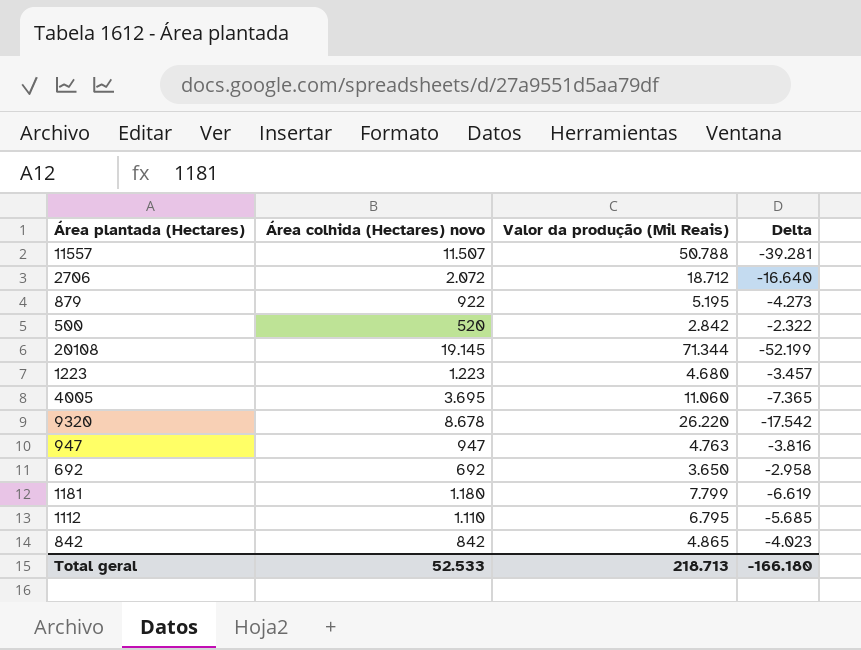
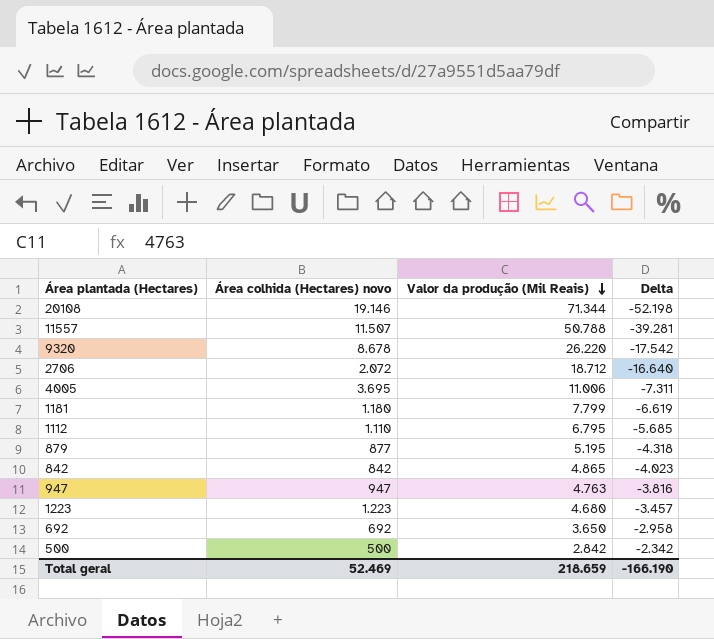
row order: none -> Valor da produção (Mil Reais) descending
20108 | Área colhida (Hectares) novo: 19.145 -> 19.146
20108 | Delta: -52.199 -> -52.198
4005 | Valor da produção (Mil Reais): 11.060 -> 11.006
4005 | Delta: -7.365 -> -7.311
879 | Área colhida (Hectares) novo: 922 -> 877
879 | Delta: -4.273 -> -4.318
500 | Área colhida (Hectares) novo: 520 -> 500
500 | Delta: -2.322 -> -2.342
Total geral | Área colhida (Hectares) novo: 52.533 -> 52.469
Total geral | Valor da produção (Mil Reais): 218.713 -> 218.659
Total geral | Delta: -166.180 -> -166.190

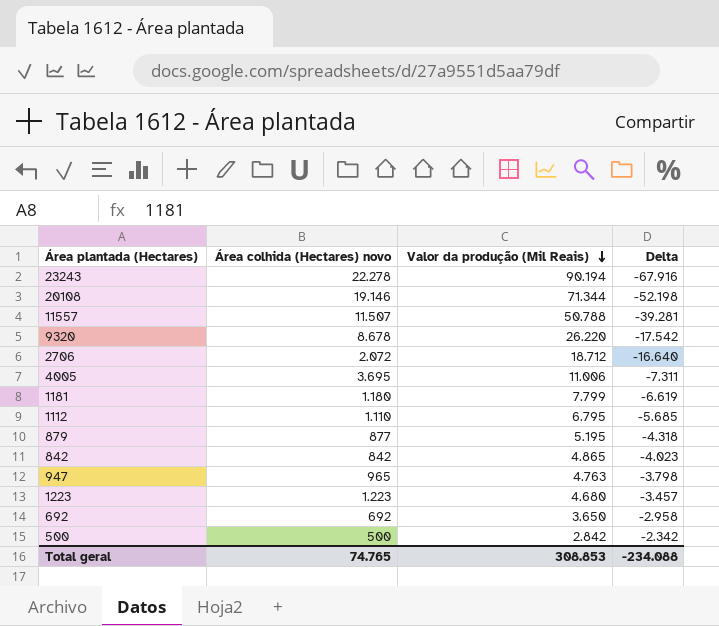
row 23243: none -> 22.278 | 90.194 | -67.916
947 | Área colhida (Hectares) novo: 947 -> 965
947 | Delta: -3.816 -> -3.798
Total geral | Área colhida (Hectares) novo: 52.469 -> 74.765
Total geral | Valor da produção (Mil Reais): 218.659 -> 308.853
Total geral | Delta: -166.190 -> -234.088

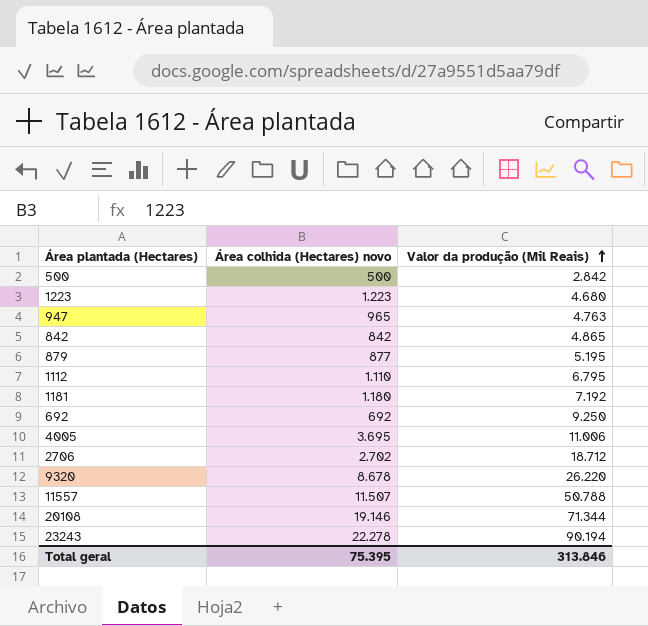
row order: Valor da produção (Mil Reais) descending -> Valor da produção (Mil Reais) ascending
column Delta | formula: [Área colhida (Hectares) novo] - [Valor da produção (Mil Reais)] -> none
1181 | Valor da produção (Mil Reais): 7.799 -> 7.192
692 | Valor da produção (Mil Reais): 3.650 -> 9.250
2706 | Área colhida (Hectares) novo: 2.072 -> 2.702
Total geral | Área colhida (Hectares) novo: 74.765 -> 75.395
Total geral | Valor da produção (Mil Reais): 308.853 -> 313.846

